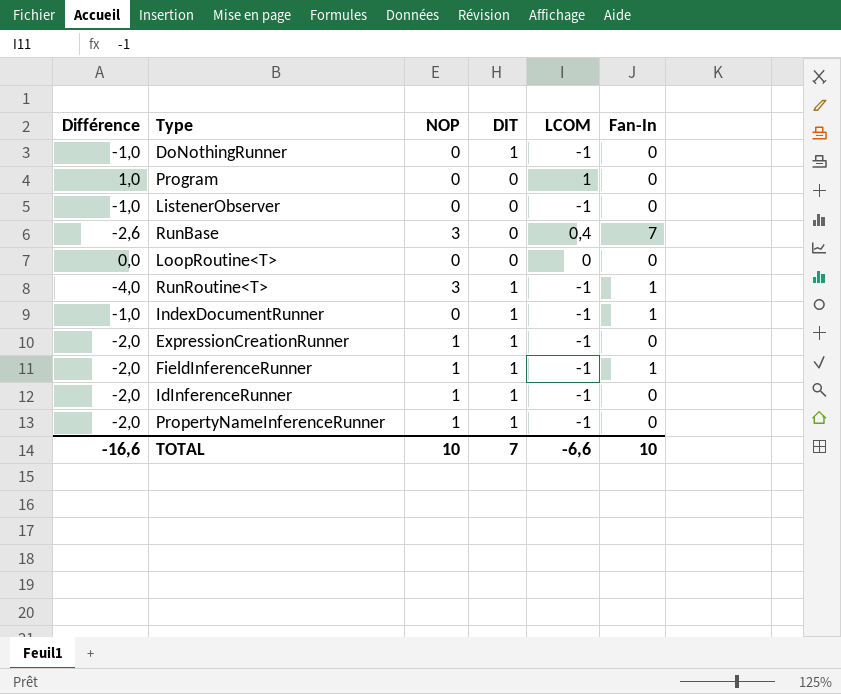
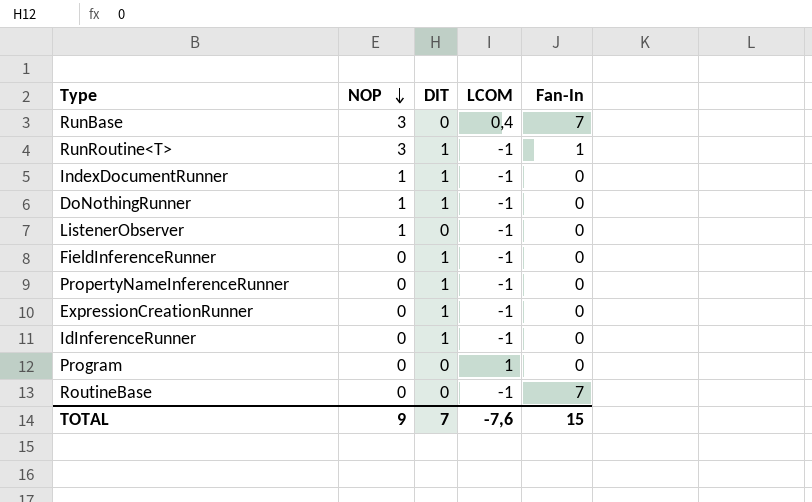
row order: none -> NOP descending
column Différence | formula: [LCOM] - [NOP] -> none
row LoopRoutine<T>: 0,0 | 0 | 0 | 0 | 0 -> none
IndexDocumentRunner | NOP: 0 -> 1
IndexDocumentRunner | Fan-In: 1 -> 0
DoNothingRunner | NOP: 0 -> 1
ListenerObserver | NOP: 0 -> 1
FieldInferenceRunner | NOP: 1 -> 0
FieldInferenceRunner | Fan-In: 1 -> 0
PropertyNameInferenceRunner | NOP: 1 -> 0
ExpressionCreationRunner | NOP: 1 -> 0
IdInferenceRunner | NOP: 1 -> 0
row RoutineBase: none -> 0 | 0 | -1 | 7
TOTAL | NOP: 10 -> 9
TOTAL | LCOM: -6,6 -> -7,6
TOTAL | Fan-In: 10 -> 15

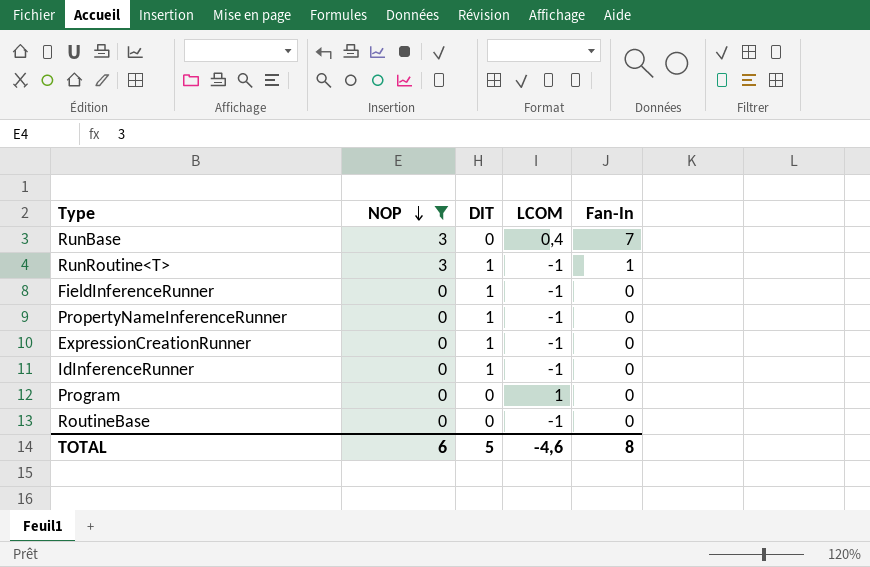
filter: none -> NOP != 1
RoutineBase | Fan-In: 7 -> 0
TOTAL | NOP: 9 -> 6
TOTAL | DIT: 7 -> 5
TOTAL | LCOM: -7,6 -> -4,6
TOTAL | Fan-In: 15 -> 8

